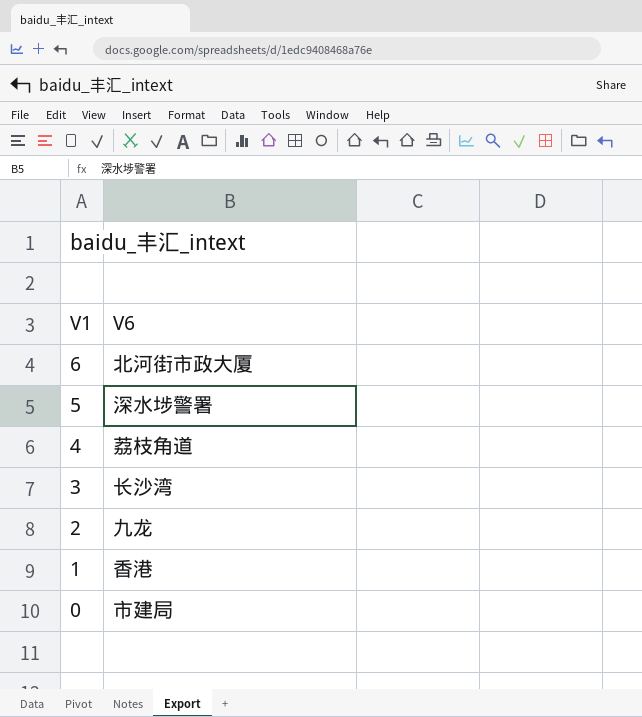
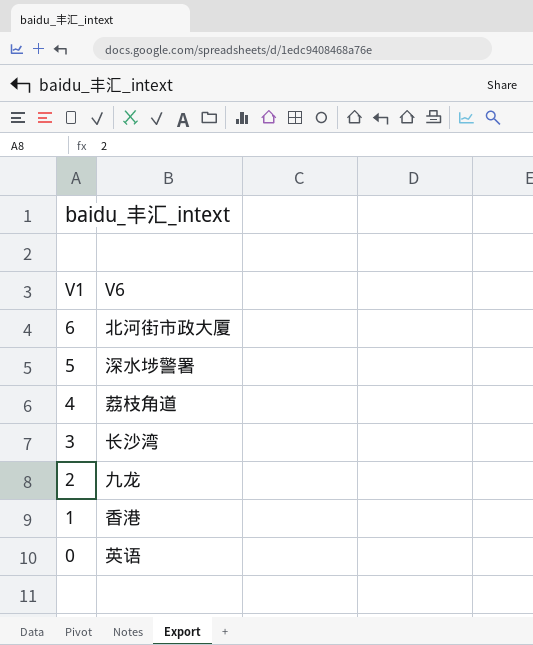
0 | V6: 市建局 -> 英语

